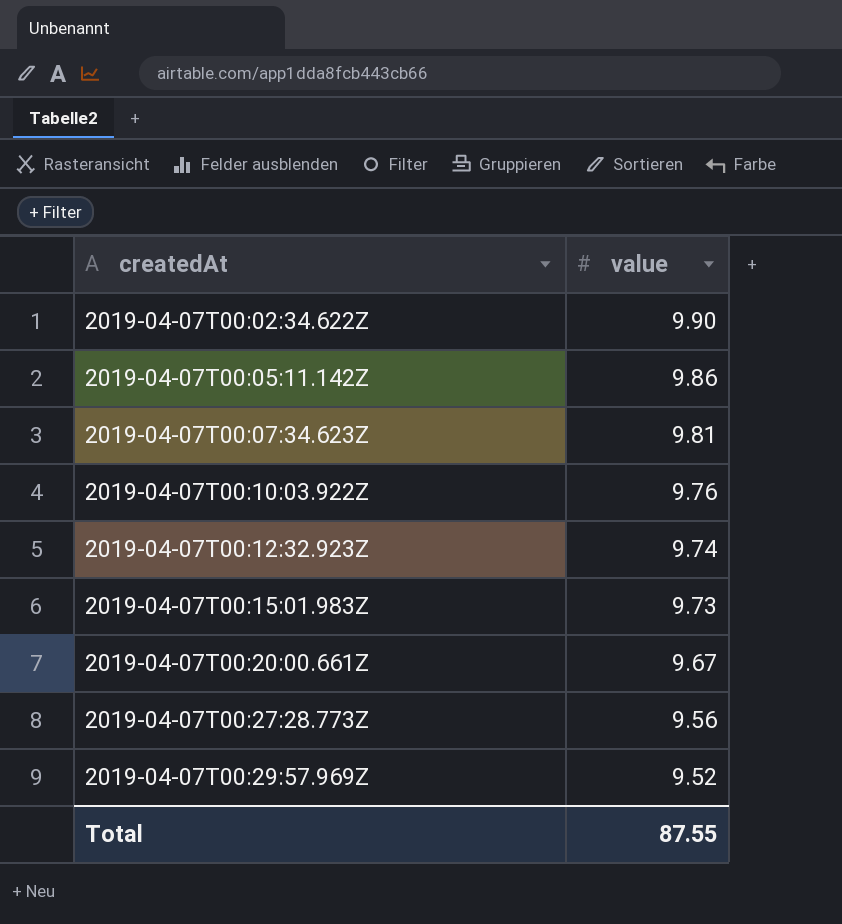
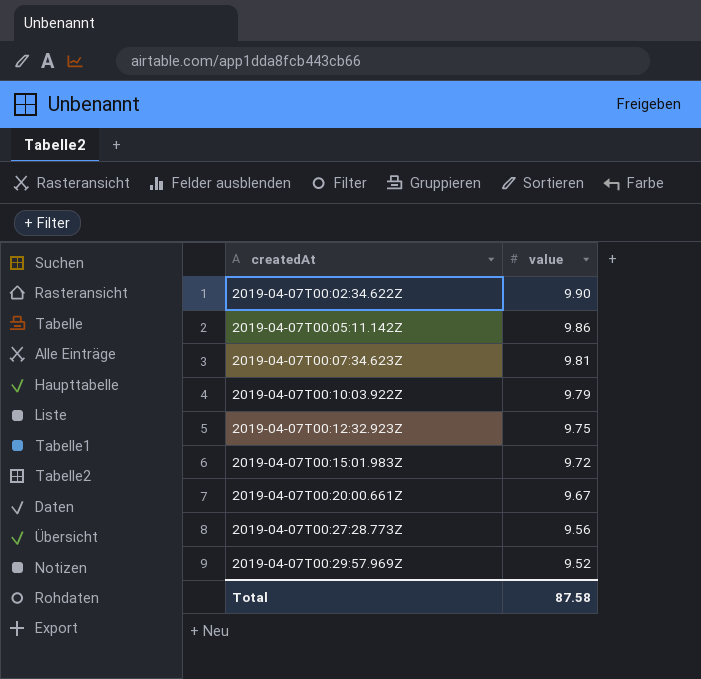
2019-04-07T00:10:03.922Z | value: 9.76 -> 9.79
2019-04-07T00:12:32.923Z | value: 9.74 -> 9.75
2019-04-07T00:15:01.983Z | value: 9.73 -> 9.72
Total | value: 87.55 -> 87.58

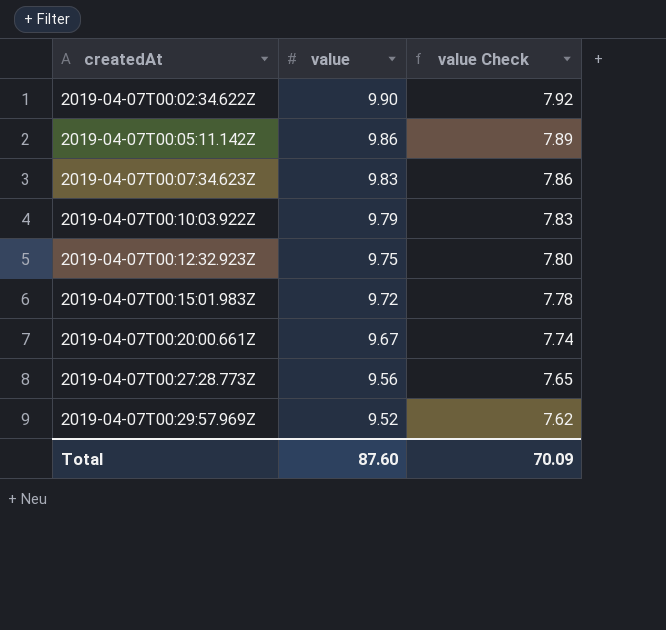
column value Check | formula: none -> [value] * 0.8
2019-04-07T00:07:34.623Z | value: 9.81 -> 9.83
Total | value: 87.58 -> 87.60

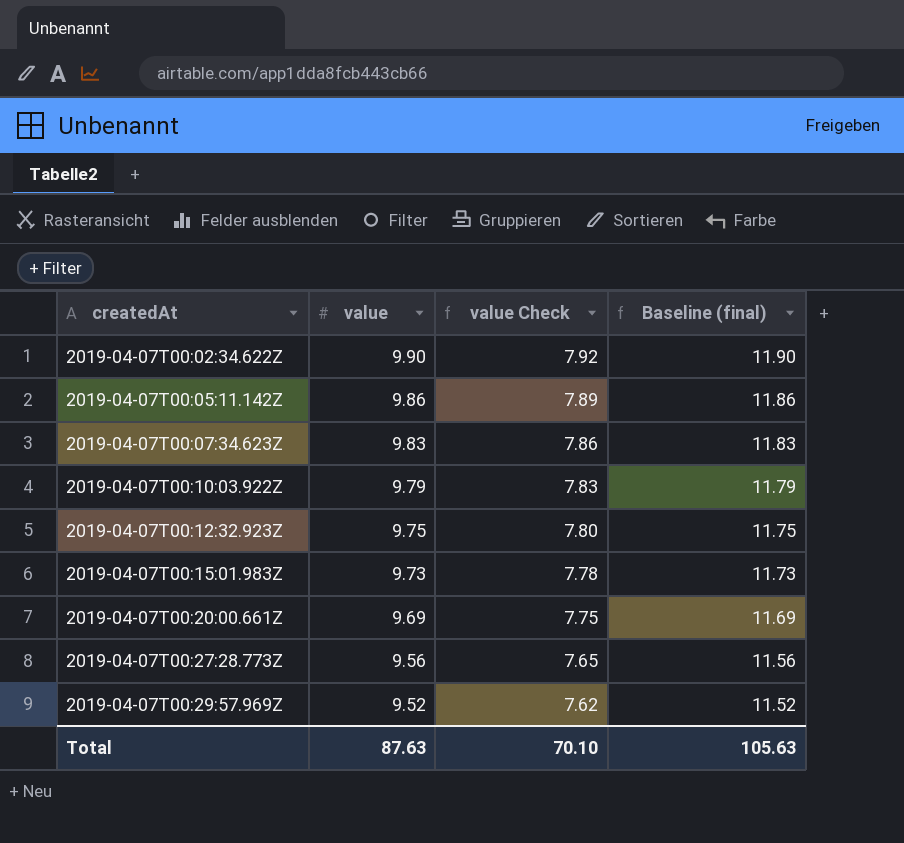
column Baseline (final) | formula: none -> [value] + 2
2019-04-07T00:15:01.983Z | value: 9.72 -> 9.73
2019-04-07T00:20:00.661Z | value: 9.67 -> 9.69
2019-04-07T00:20:00.661Z | value Check: 7.74 -> 7.75
Total | value: 87.60 -> 87.63
Total | value Check: 70.09 -> 70.10

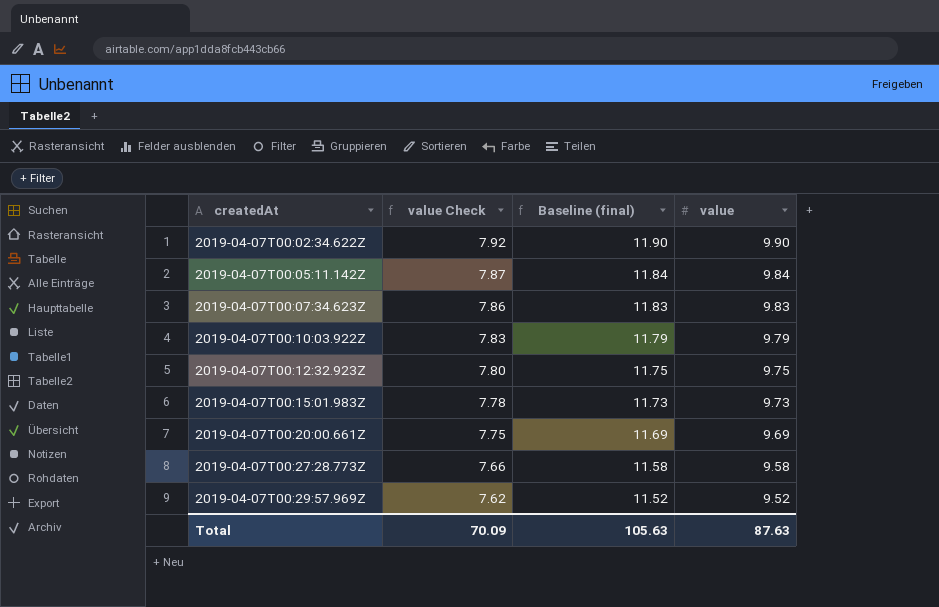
column value | position: 2 -> 4
2019-04-07T00:05:11.142Z | value Check: 7.89 -> 7.87
2019-04-07T00:05:11.142Z | Baseline (final): 11.86 -> 11.84
2019-04-07T00:05:11.142Z | value: 9.86 -> 9.84
2019-04-07T00:27:28.773Z | value Check: 7.65 -> 7.66
2019-04-07T00:27:28.773Z | Baseline (final): 11.56 -> 11.58
2019-04-07T00:27:28.773Z | value: 9.56 -> 9.58
Total | value Check: 70.10 -> 70.09

